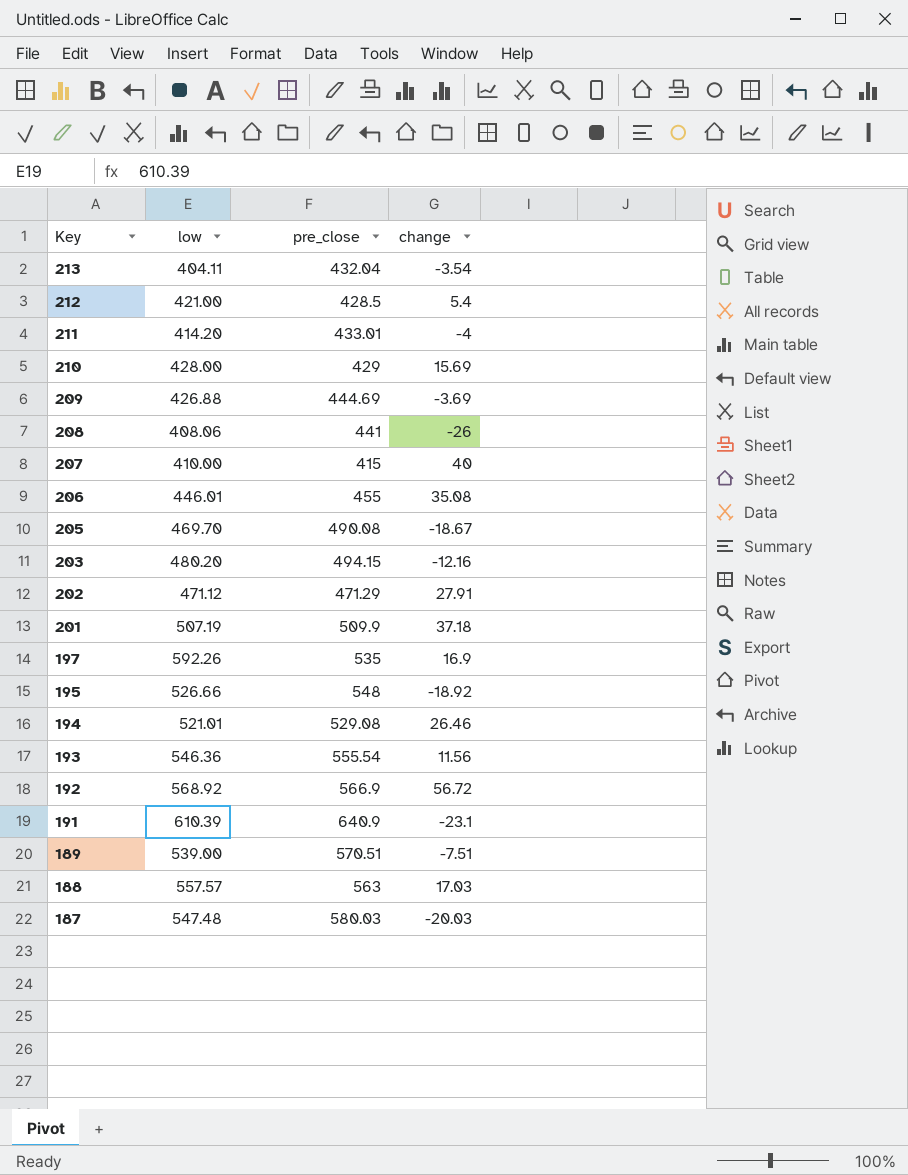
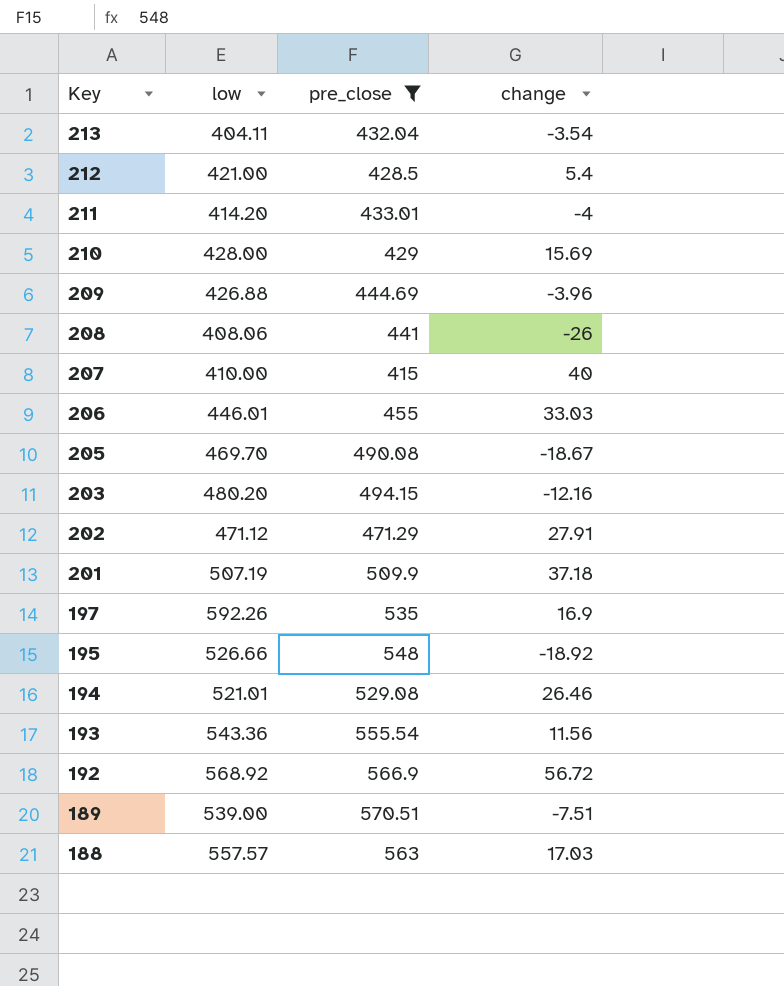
filter: none -> pre_close <= 570.51
209 | change: -3.69 -> -3.96
206 | change: 35.08 -> 33.03
193 | low: 546.36 -> 543.36

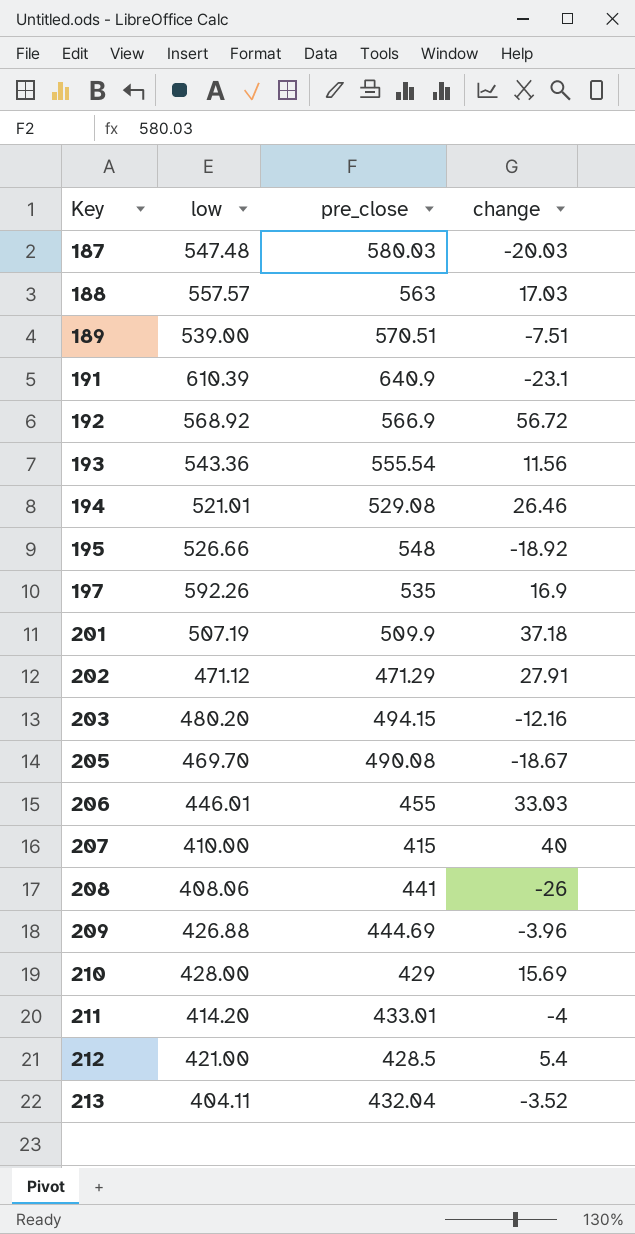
filter: pre_close <= 570.51 -> none
row order: Key descending -> Key ascending
213 | change: -3.54 -> -3.52

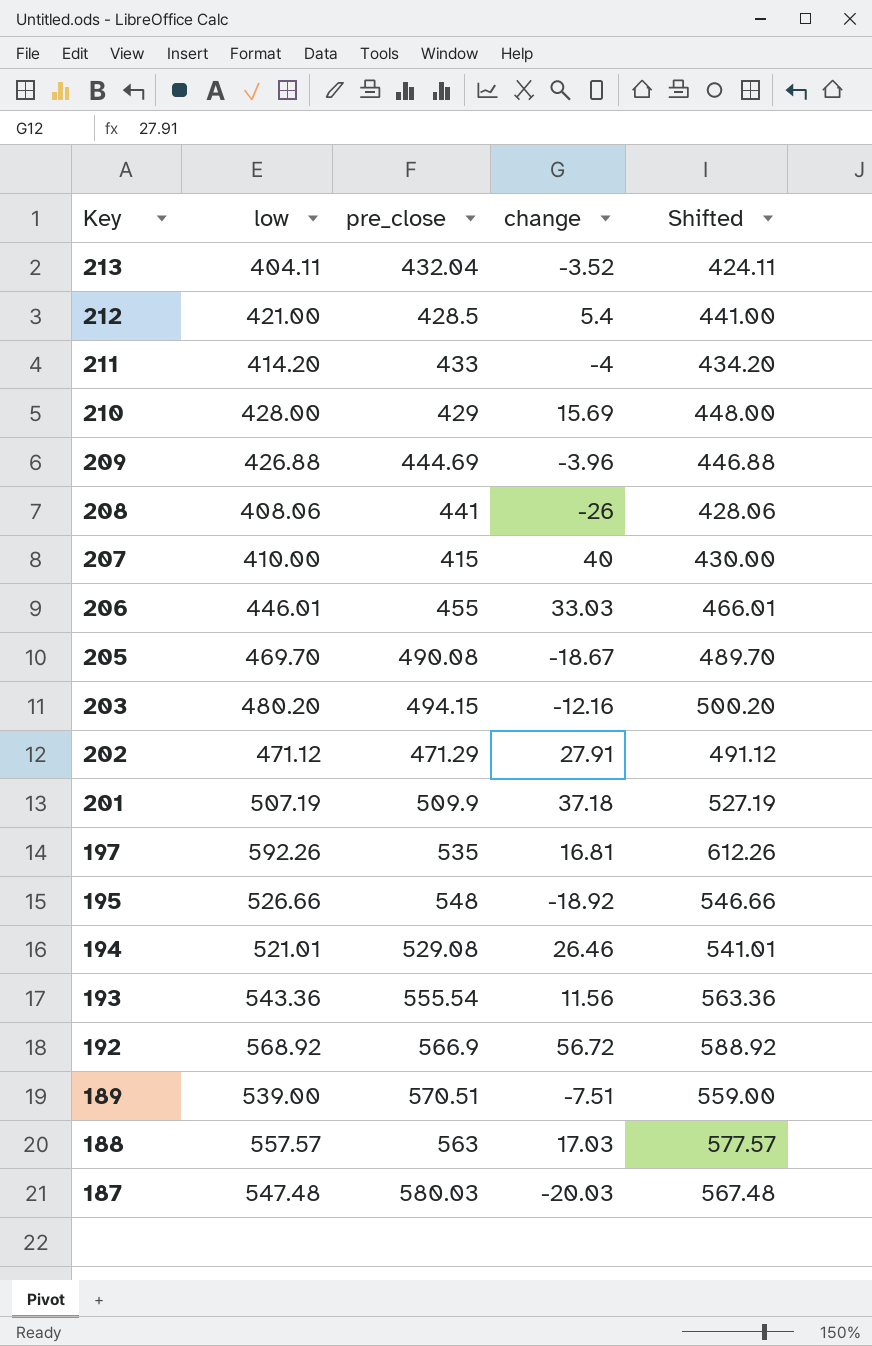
row order: Key ascending -> Key descending
column Shifted | formula: none -> [low] + 20
row 191: 610.39 | 640.9 | -23.1 -> none
211 | pre_close: 433.01 -> 433
197 | change: 16.9 -> 16.81

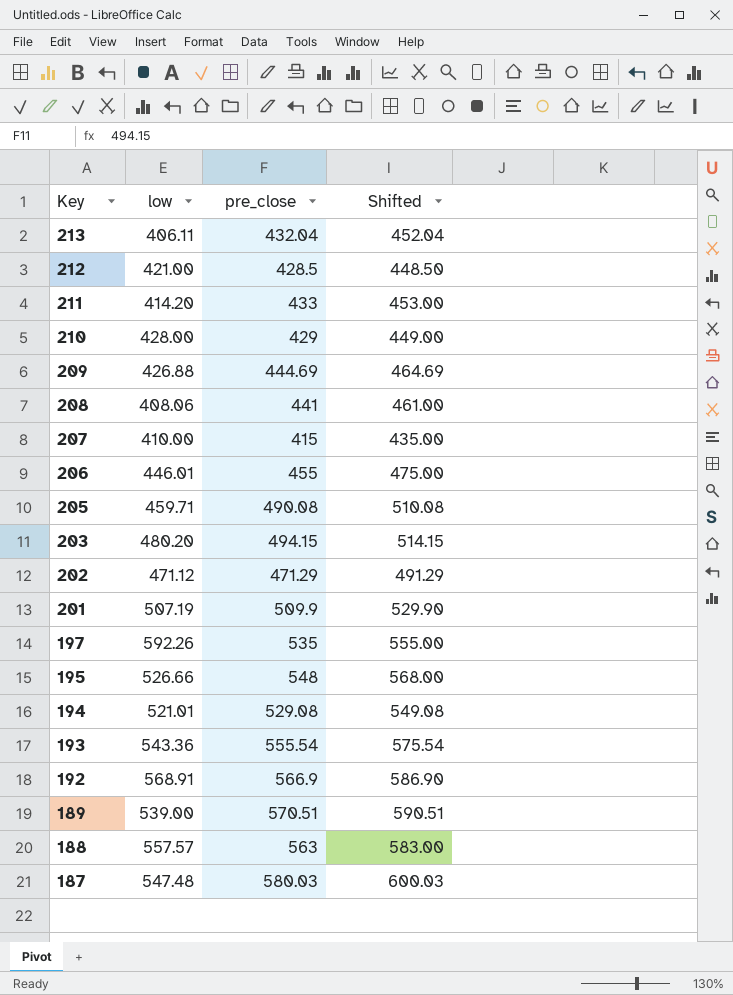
column change | position: 4 -> none
column Shifted | formula: [low] + 20 -> [pre_close] + 20
213 | low: 404.11 -> 406.11
205 | low: 469.70 -> 459.71
192 | low: 568.92 -> 568.91

